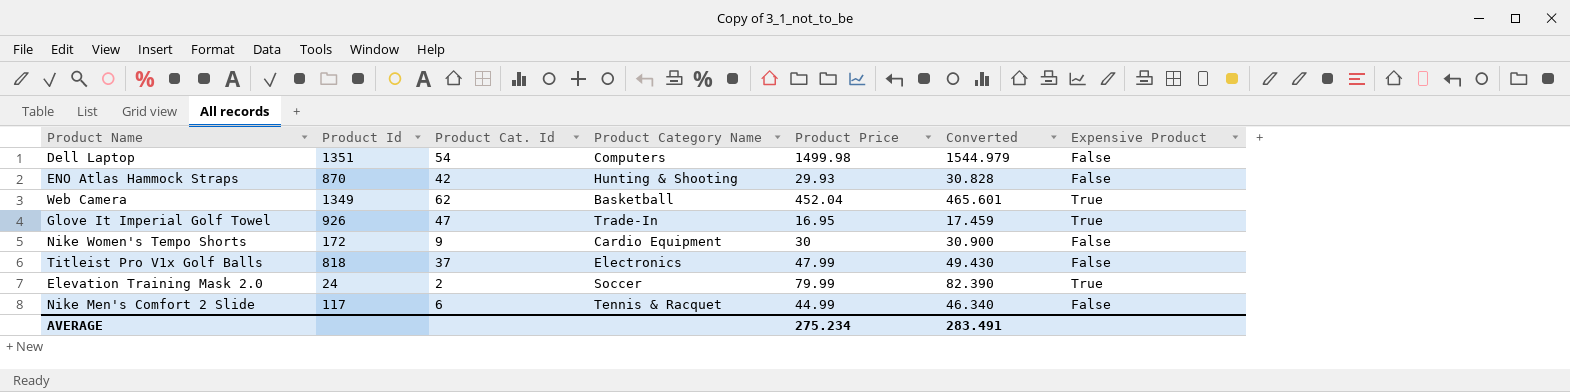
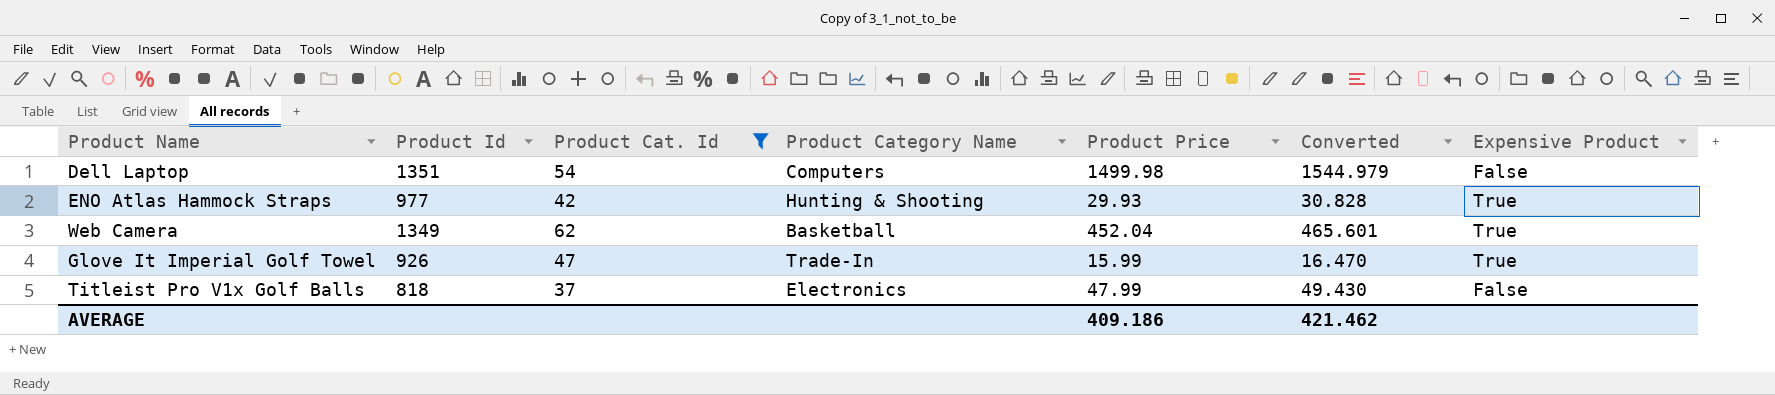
filter: none -> Product Cat. Id >= 37
ENO Atlas Hammock Straps | Product Id: 870 -> 977
ENO Atlas Hammock Straps | Expensive Product: False -> True
Glove It Imperial Golf Towel | Product Price: 16.95 -> 15.99
Glove It Imperial Golf Towel | Converted: 17.459 -> 16.470
AVERAGE | Product Price: 275.234 -> 409.186
AVERAGE | Converted: 283.491 -> 421.462

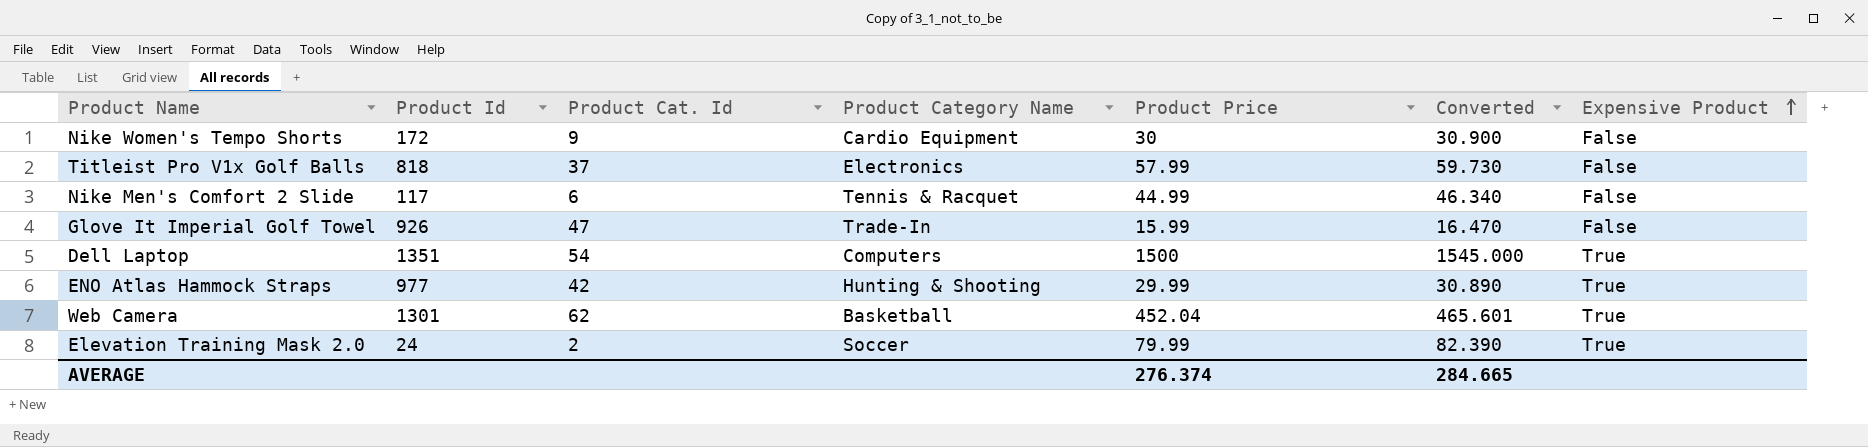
filter: Product Cat. Id >= 37 -> none
row order: none -> Expensive Product ascending
Titleist Pro V1x Golf Balls | Product Price: 47.99 -> 57.99
Titleist Pro V1x Golf Balls | Converted: 49.430 -> 59.730
Glove It Imperial Golf Towel | Expensive Product: True -> False
Dell Laptop | Product Price: 1499.98 -> 1500
Dell Laptop | Converted: 1544.979 -> 1545.000
Dell Laptop | Expensive Product: False -> True
ENO Atlas Hammock Straps | Product Price: 29.93 -> 29.99
ENO Atlas Hammock Straps | Converted: 30.828 -> 30.890
Web Camera | Product Id: 1349 -> 1301
AVERAGE | Product Price: 409.186 -> 276.374
AVERAGE | Converted: 421.462 -> 284.665

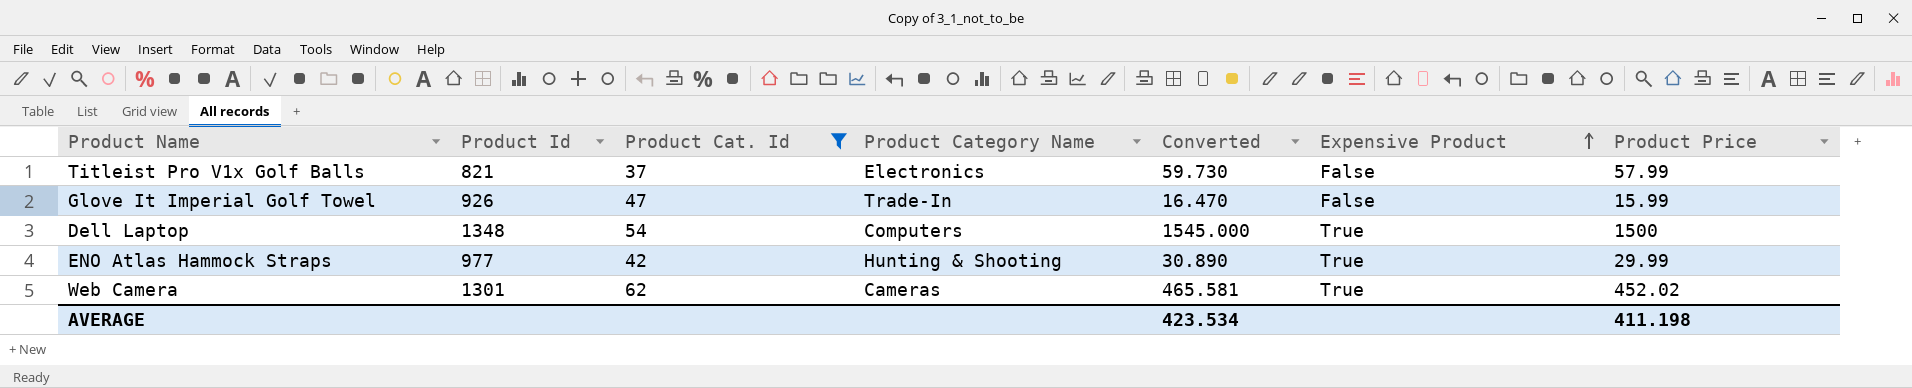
filter: none -> Product Cat. Id >= 37
column Product Price | position: 5 -> 7
Titleist Pro V1x Golf Balls | Product Id: 818 -> 821
Dell Laptop | Product Id: 1351 -> 1348
Web Camera | Product Category Name: Basketball -> Cameras
Web Camera | Converted: 465.601 -> 465.581
Web Camera | Product Price: 452.04 -> 452.02
AVERAGE | Converted: 284.665 -> 423.534
AVERAGE | Product Price: 276.374 -> 411.198

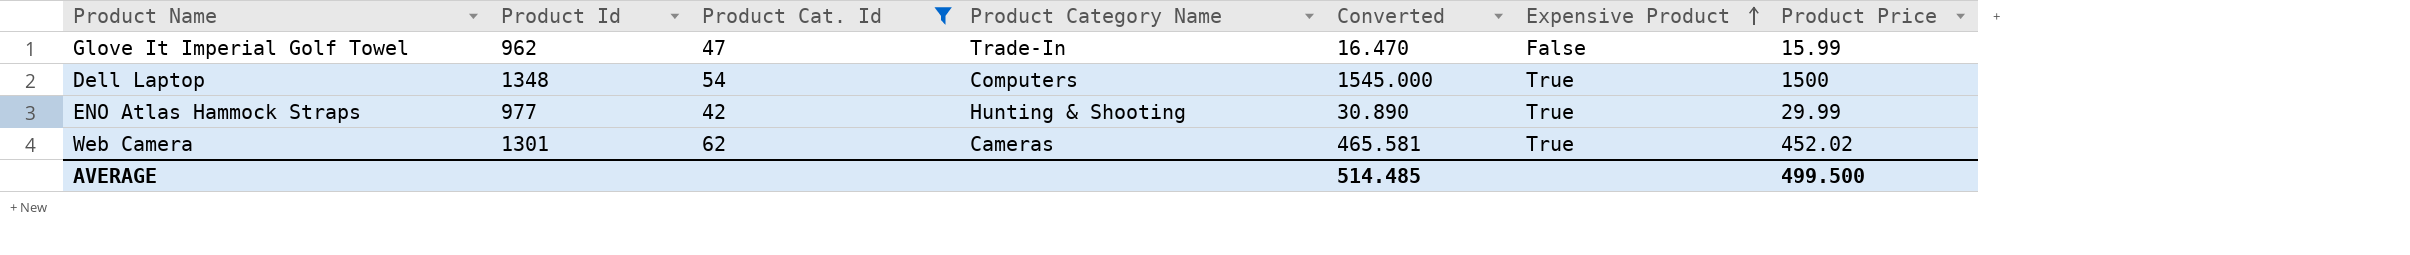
row Titleist Pro V1x Golf Balls: 821 | 37 | Electronics | 59.730 | False | 57.99 -> none
Glove It Imperial Golf Towel | Product Id: 926 -> 962
AVERAGE | Converted: 423.534 -> 514.485
AVERAGE | Product Price: 411.198 -> 499.500

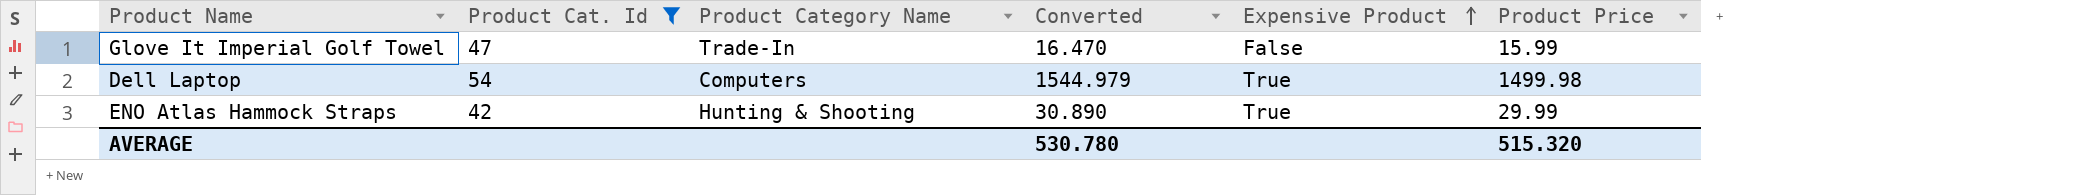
column Product Id | position: 2 -> none
row Web Camera: 1301 | 62 | Cameras | 465.581 | True | 452.02 -> none
Dell Laptop | Converted: 1545.000 -> 1544.979
Dell Laptop | Product Price: 1500 -> 1499.98
AVERAGE | Converted: 514.485 -> 530.780
AVERAGE | Product Price: 499.500 -> 515.320

